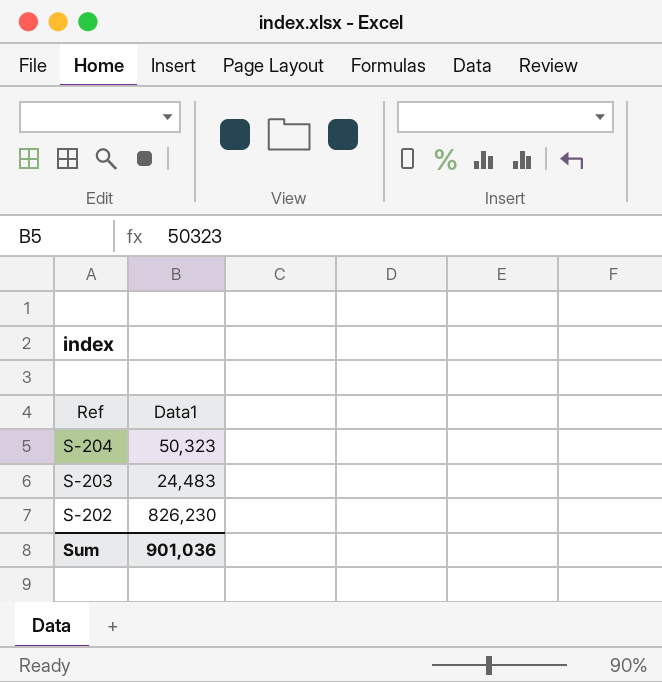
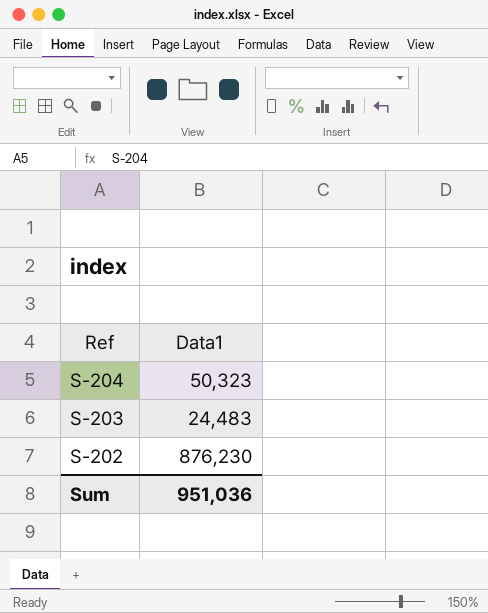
S-202 | Data1: 826,230 -> 876,230
Sum | Data1: 901,036 -> 951,036

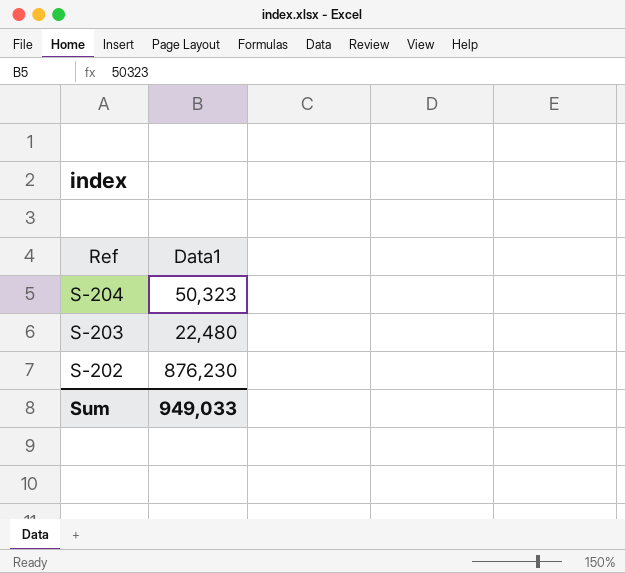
S-203 | Data1: 24,483 -> 22,480
Sum | Data1: 951,036 -> 949,033

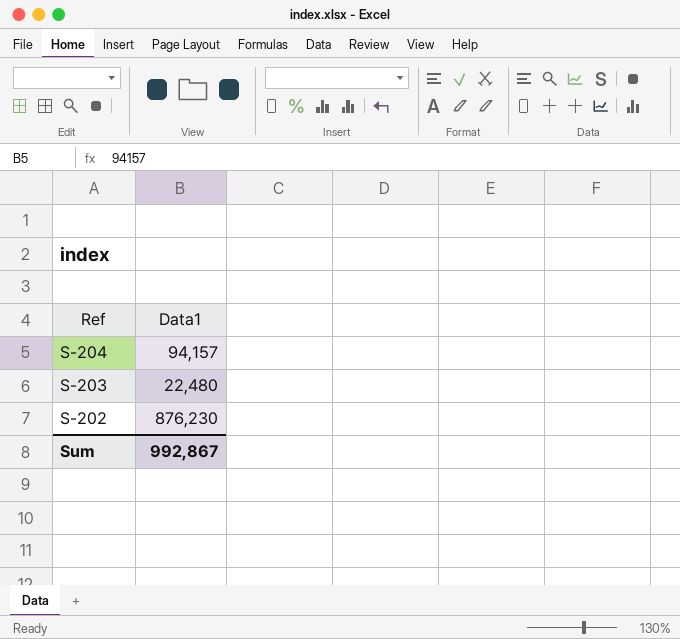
S-204 | Data1: 50,323 -> 94,157
Sum | Data1: 949,033 -> 992,867

